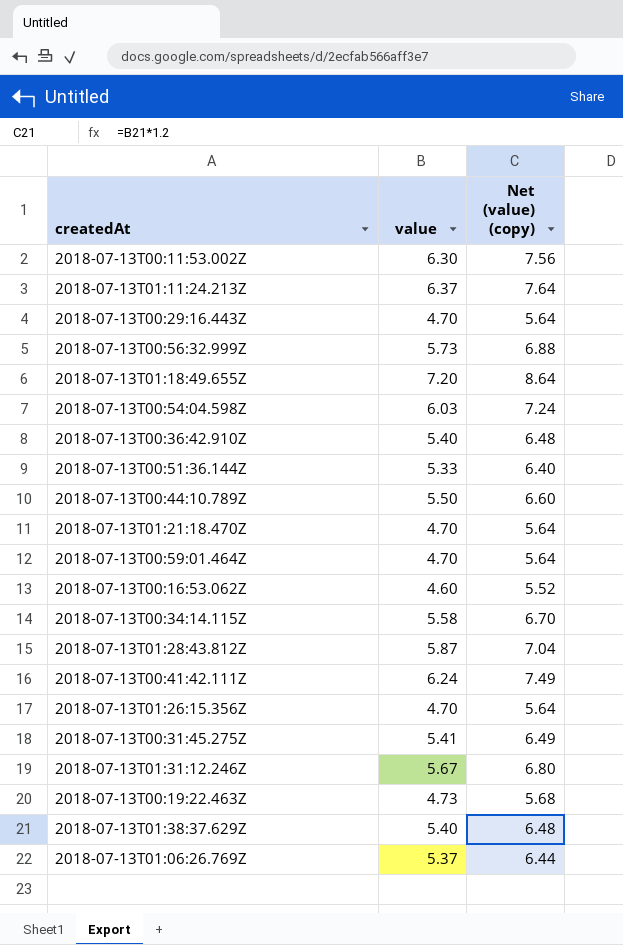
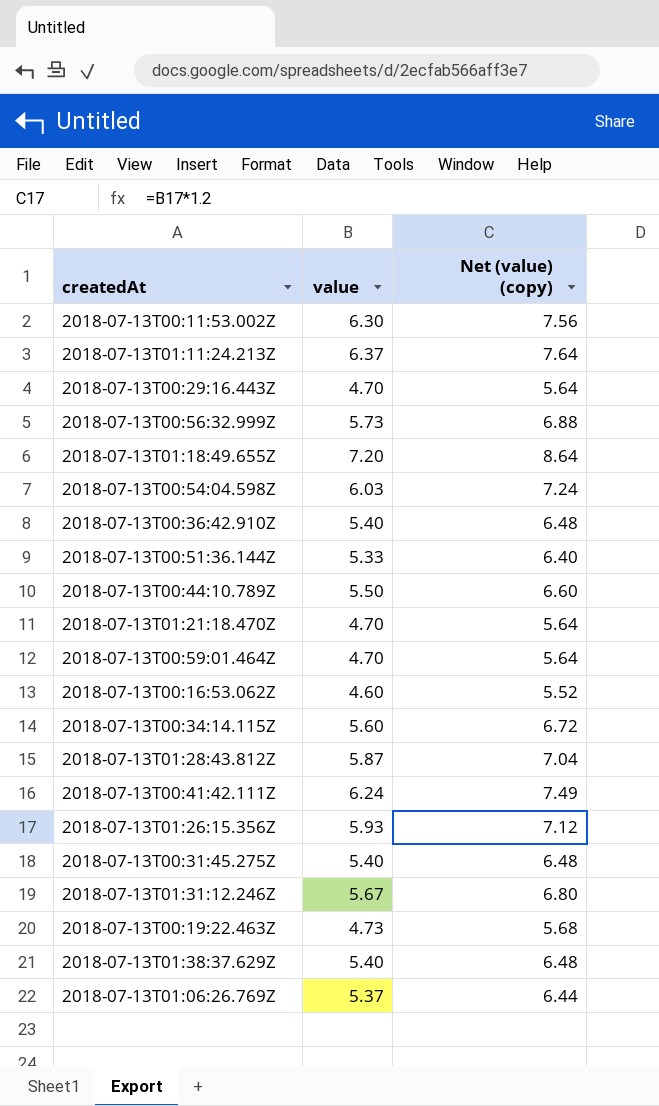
2018-07-13T00:34:14.115Z | value: 5.58 -> 5.60
2018-07-13T00:34:14.115Z | Net (value) (copy): 6.70 -> 6.72
2018-07-13T01:26:15.356Z | value: 4.70 -> 5.93
2018-07-13T01:26:15.356Z | Net (value) (copy): 5.64 -> 7.12
2018-07-13T00:31:45.275Z | value: 5.41 -> 5.40
2018-07-13T00:31:45.275Z | Net (value) (copy): 6.49 -> 6.48

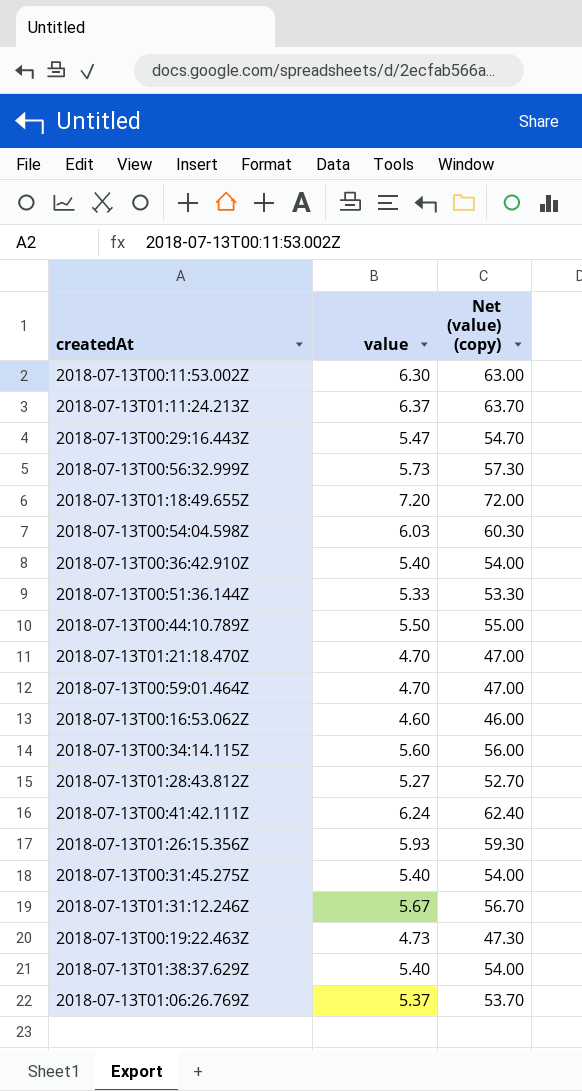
column Net (value) (copy) | formula: [value] * 1.2 -> [value] * 10
2018-07-13T00:29:16.443Z | value: 4.70 -> 5.47
2018-07-13T01:28:43.812Z | value: 5.87 -> 5.27

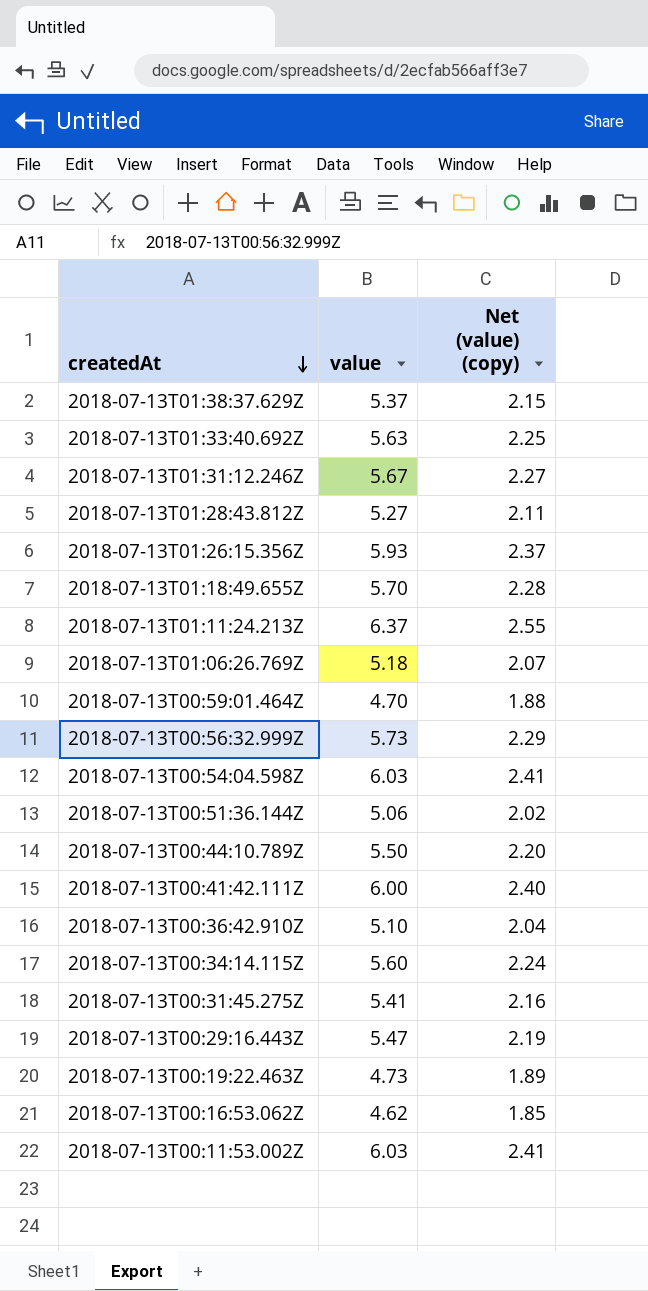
row order: none -> createdAt descending
column Net (value) (copy) | formula: [value] * 10 -> [value] * 0.4
row 2018-07-13T01:21:18.470Z: 4.70 | 47.00 -> none
2018-07-13T01:38:37.629Z | value: 5.40 -> 5.37
row 2018-07-13T01:33:40.692Z: none -> 5.63 | 2.25
2018-07-13T01:18:49.655Z | value: 7.20 -> 5.70
2018-07-13T01:06:26.769Z | value: 5.37 -> 5.18
2018-07-13T00:51:36.144Z | value: 5.33 -> 5.06
2018-07-13T00:41:42.111Z | value: 6.24 -> 6.00
2018-07-13T00:36:42.910Z | value: 5.40 -> 5.10
2018-07-13T00:31:45.275Z | value: 5.40 -> 5.41
2018-07-13T00:16:53.062Z | value: 4.60 -> 4.62
2018-07-13T00:11:53.002Z | value: 6.30 -> 6.03

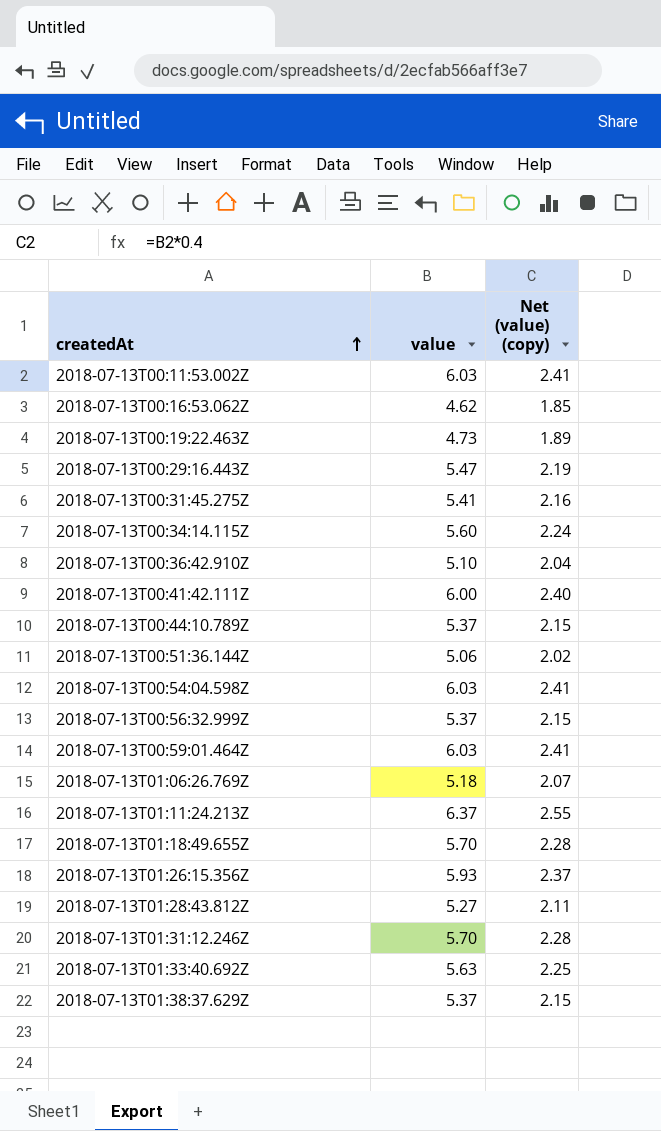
row order: createdAt descending -> createdAt ascending
2018-07-13T00:44:10.789Z | value: 5.50 -> 5.37
2018-07-13T00:44:10.789Z | Net (value) (copy): 2.20 -> 2.15
2018-07-13T00:56:32.999Z | value: 5.73 -> 5.37
2018-07-13T00:56:32.999Z | Net (value) (copy): 2.29 -> 2.15
2018-07-13T00:59:01.464Z | value: 4.70 -> 6.03
2018-07-13T00:59:01.464Z | Net (value) (copy): 1.88 -> 2.41
2018-07-13T01:31:12.246Z | value: 5.67 -> 5.70
2018-07-13T01:31:12.246Z | Net (value) (copy): 2.27 -> 2.28

